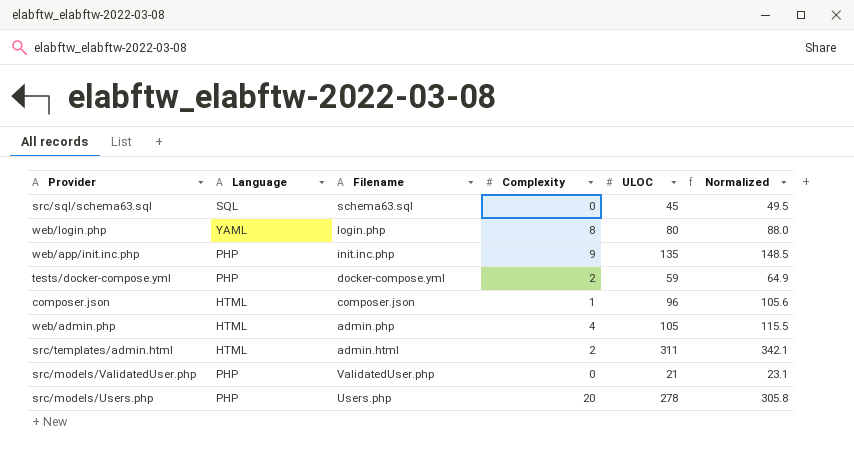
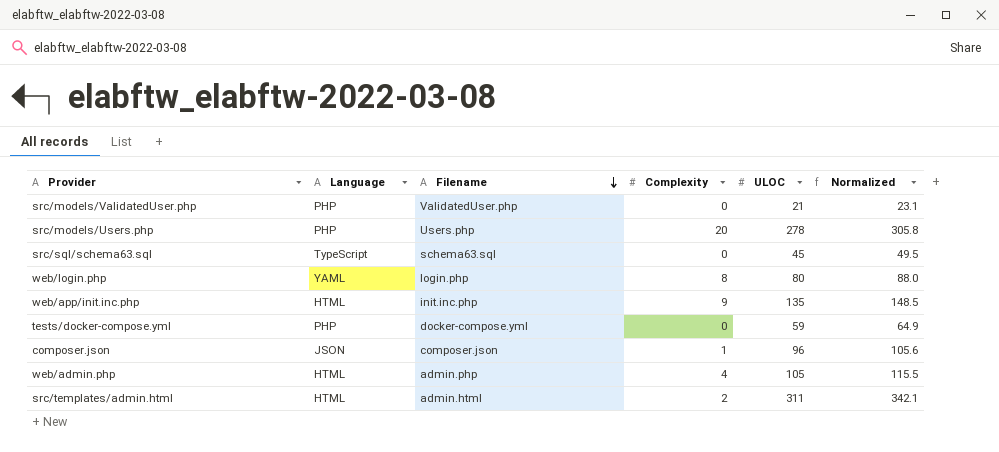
row order: none -> Filename descending
src/sql/schema63.sql | Language: SQL -> TypeScript
web/app/init.inc.php | Language: PHP -> HTML
tests/docker-compose.yml | Complexity: 2 -> 0
composer.json | Language: HTML -> JSON

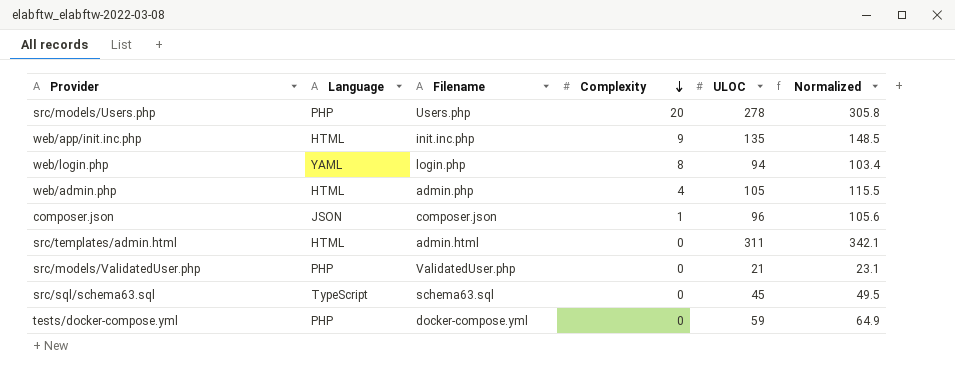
row order: Filename descending -> Complexity descending
web/login.php | ULOC: 80 -> 94
web/login.php | Normalized: 88.0 -> 103.4
src/templates/admin.html | Complexity: 2 -> 0

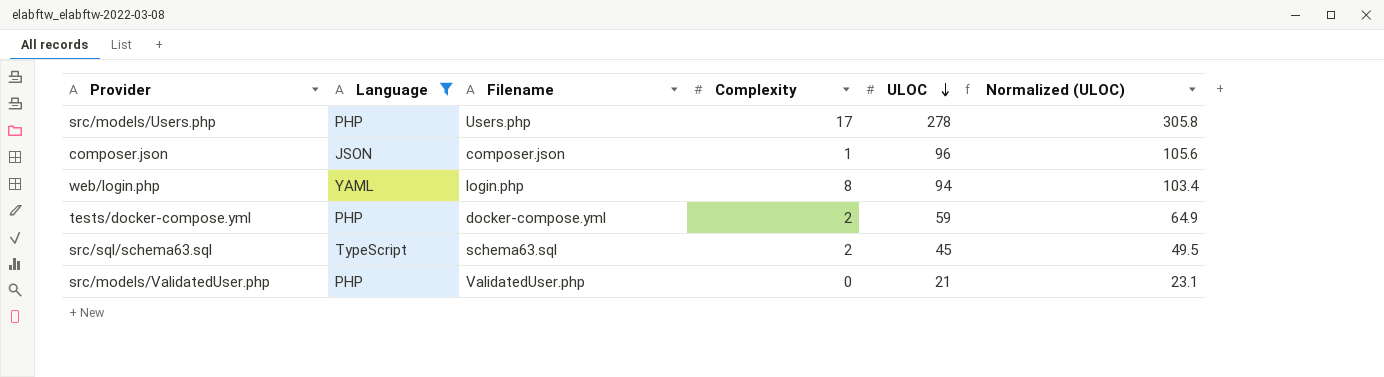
filter: none -> Language != HTML
row order: Complexity descending -> ULOC descending
column name: Normalized -> Normalized (ULOC)
src/models/Users.php | Complexity: 20 -> 17
tests/docker-compose.yml | Complexity: 0 -> 2
src/sql/schema63.sql | Complexity: 0 -> 2

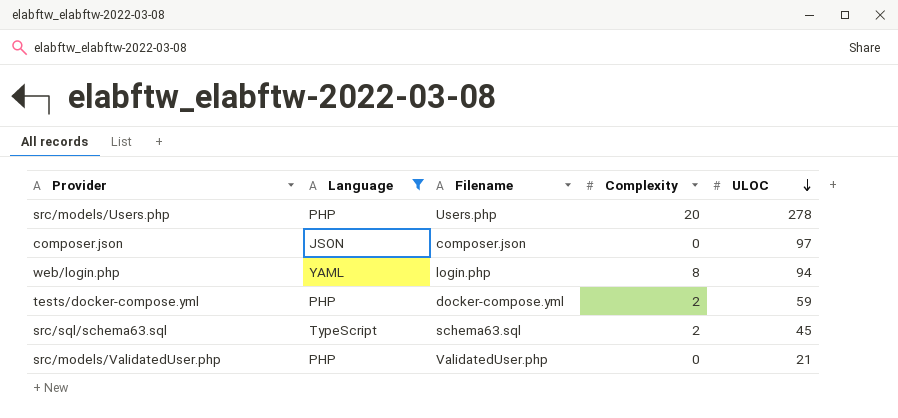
column Normalized (ULOC) | formula: [ULOC] * 1.1 -> none
src/models/Users.php | Complexity: 17 -> 20
composer.json | Complexity: 1 -> 0
composer.json | ULOC: 96 -> 97

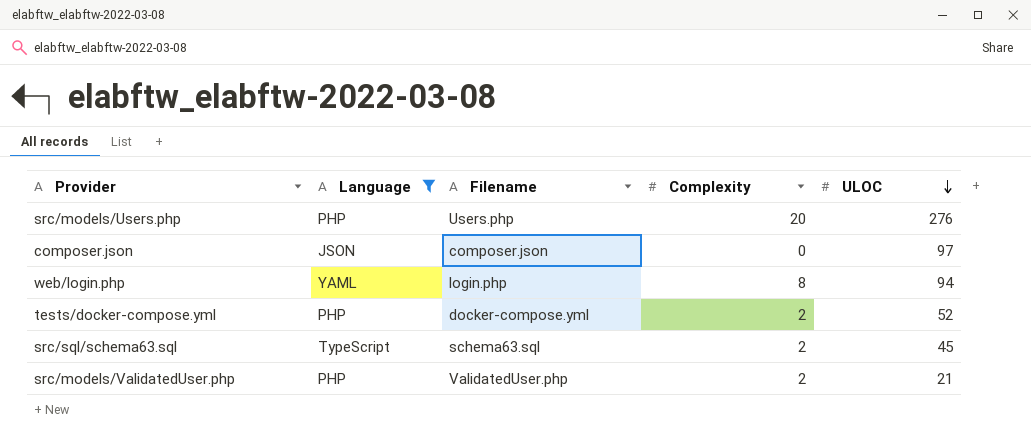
src/models/Users.php | ULOC: 278 -> 276
tests/docker-compose.yml | ULOC: 59 -> 52
src/models/ValidatedUser.php | Complexity: 0 -> 2

